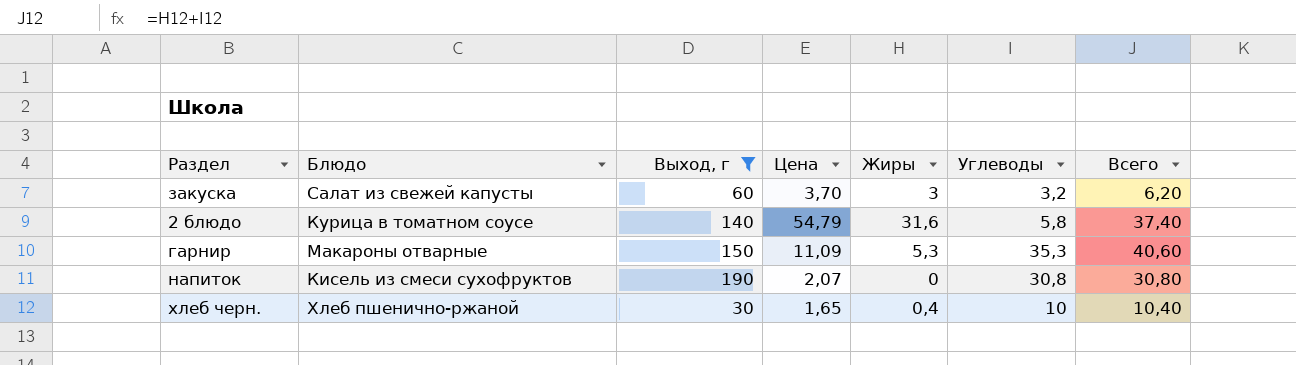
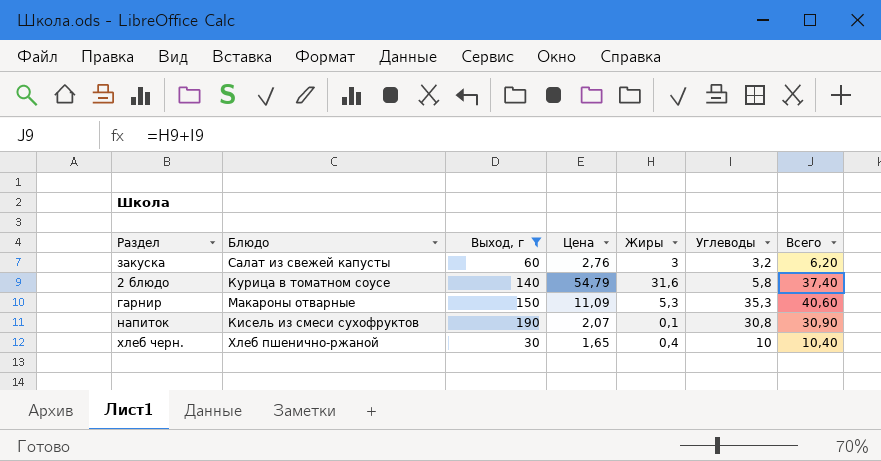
закуска | Цена: 3,70 -> 2,76
напиток | Жиры: 0 -> 0,1
напиток | Всего: 30,80 -> 30,90

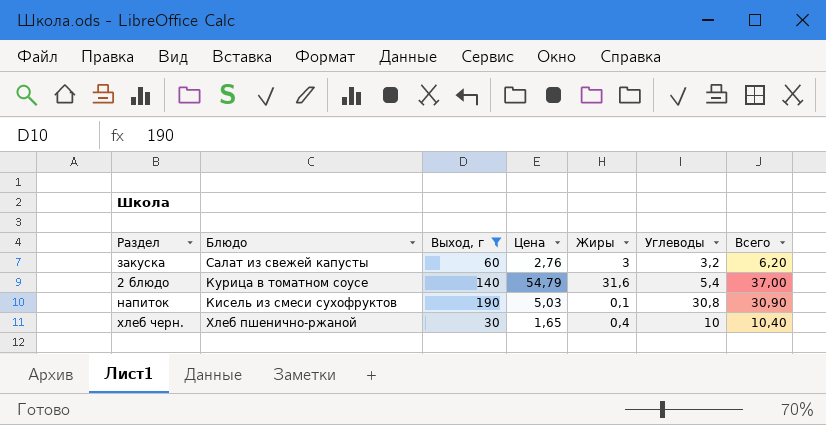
row гарнир: Макароны отварные | 150 | 11,09 | 5,3 | 35,3 | 40,60 -> none
2 блюдо | Углеводы: 5,8 -> 5,4
2 блюдо | Всего: 37,40 -> 37,00
напиток | Цена: 2,07 -> 5,03

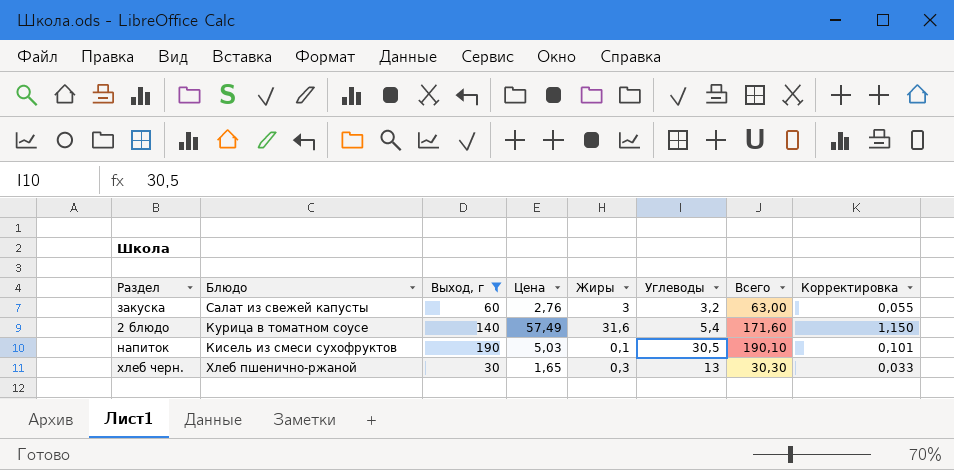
column Всего | formula: [Жиры] + [Углеводы] -> [Выход, г] + [Жиры]
column Корректировка | formula: none -> [Цена] * 0,02
2 блюдо | Цена: 54,79 -> 57,49
напиток | Углеводы: 30,8 -> 30,5
хлеб черн. | Жиры: 0,4 -> 0,3
хлеб черн. | Углеводы: 10 -> 13

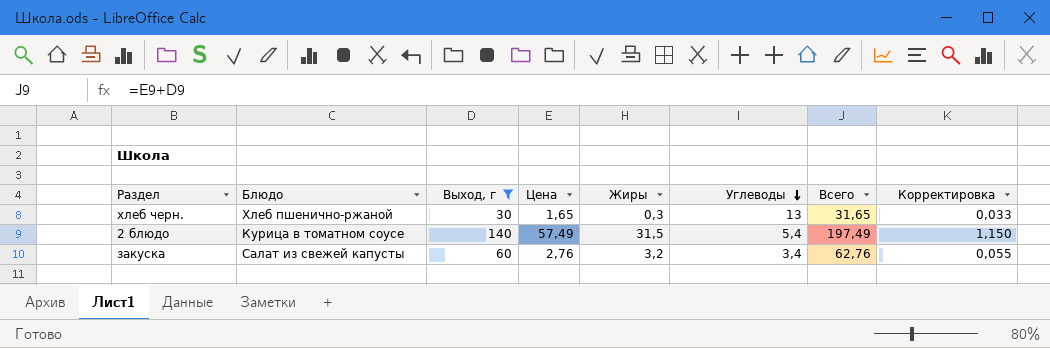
row order: none -> Углеводы descending
column Всего | formula: [Выход, г] + [Жиры] -> [Выход, г] + [Цена]
row напиток: Кисель из смеси сухофруктов | 190 | 5,03 | 0,1 | 30,5 | 190,10 | 0,101 -> none
2 блюдо | Жиры: 31,6 -> 31,5
закуска | Жиры: 3 -> 3,2
закуска | Углеводы: 3,2 -> 3,4

